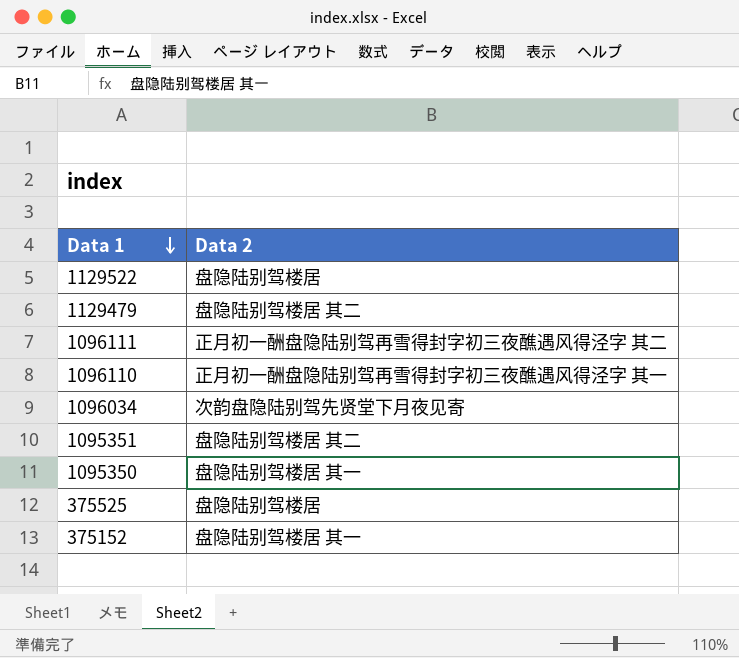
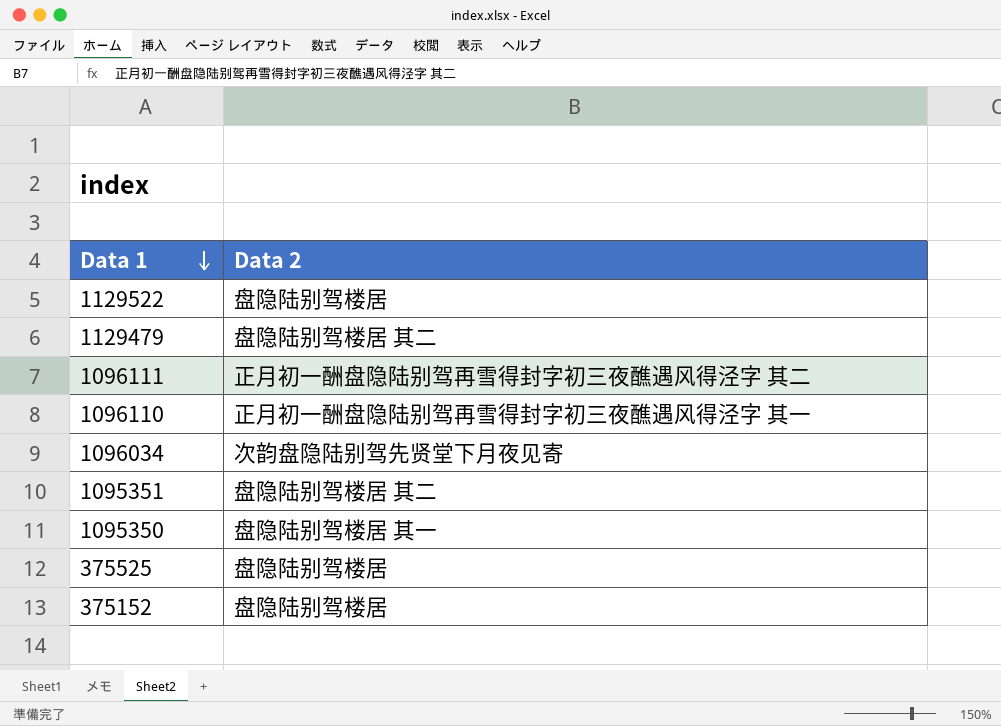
375152 | Data 2: 盘隐陆别驾楼居 其一 -> 盘隐陆别驾楼居

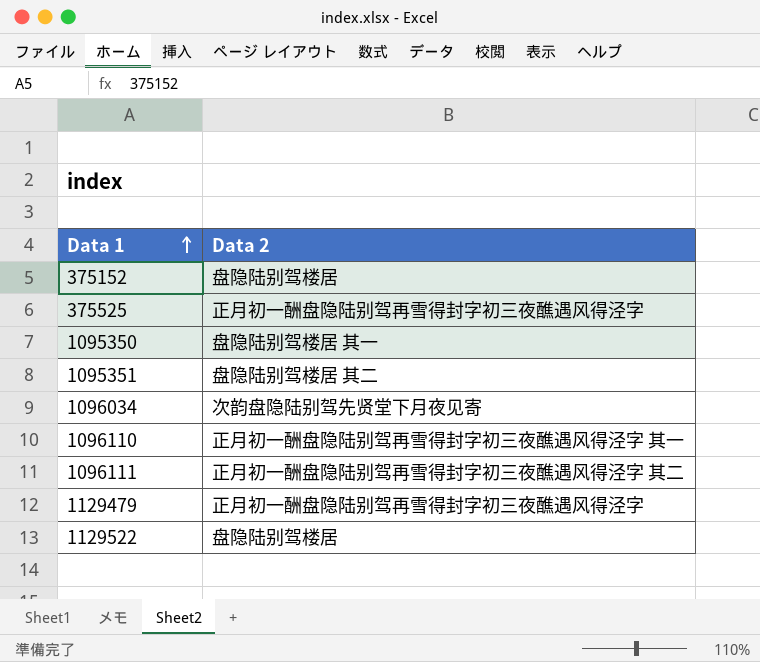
row order: Data 1 descending -> Data 1 ascending
375525 | Data 2: 盘隐陆别驾楼居 -> 正月初一酬盘隐陆别驾再雪得封字初三夜醮遇风得泾字
1129479 | Data 2: 盘隐陆别驾楼居 其二 -> 正月初一酬盘隐陆别驾再雪得封字初三夜醮遇风得泾字

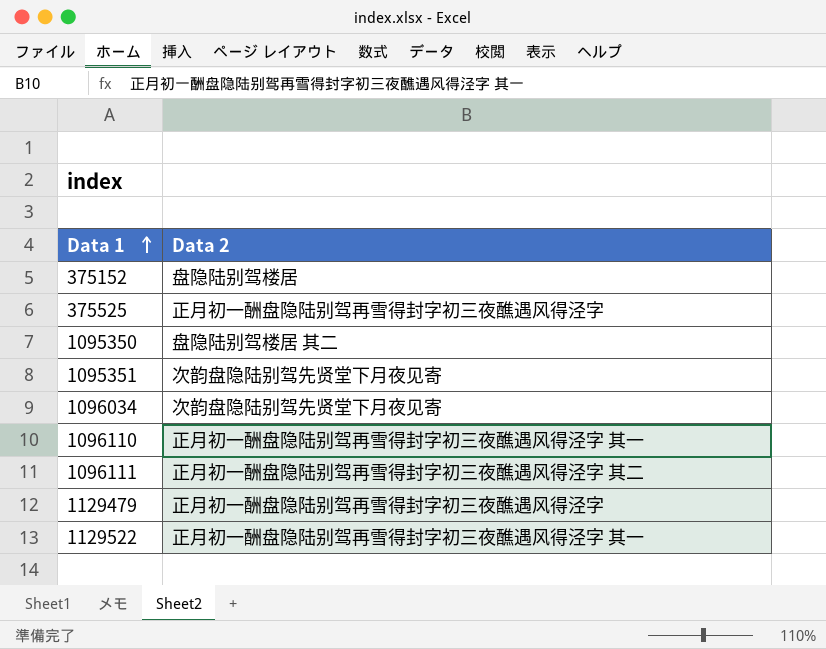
1095350 | Data 2: 盘隐陆别驾楼居 其一 -> 盘隐陆别驾楼居 其二
1095351 | Data 2: 盘隐陆别驾楼居 其二 -> 次韵盘隐陆别驾先贤堂下月夜见寄
1129522 | Data 2: 盘隐陆别驾楼居 -> 正月初一酬盘隐陆别驾再雪得封字初三夜醮遇风得泾字 其一

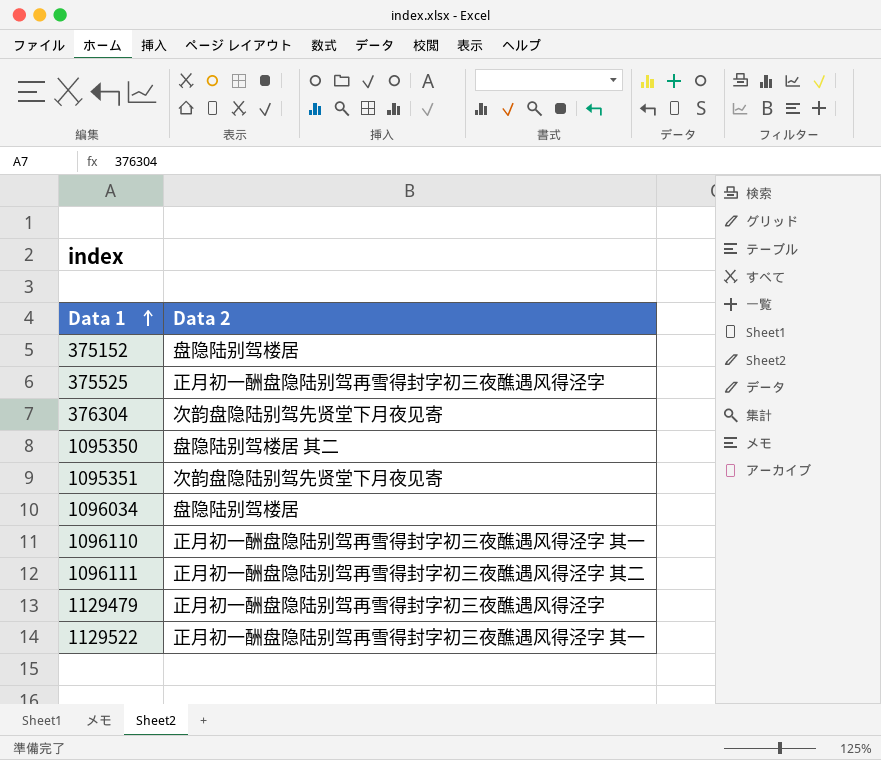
row 376304: none -> 次韵盘隐陆别驾先贤堂下月夜见寄
1096034 | Data 2: 次韵盘隐陆别驾先贤堂下月夜见寄 -> 盘隐陆别驾楼居

